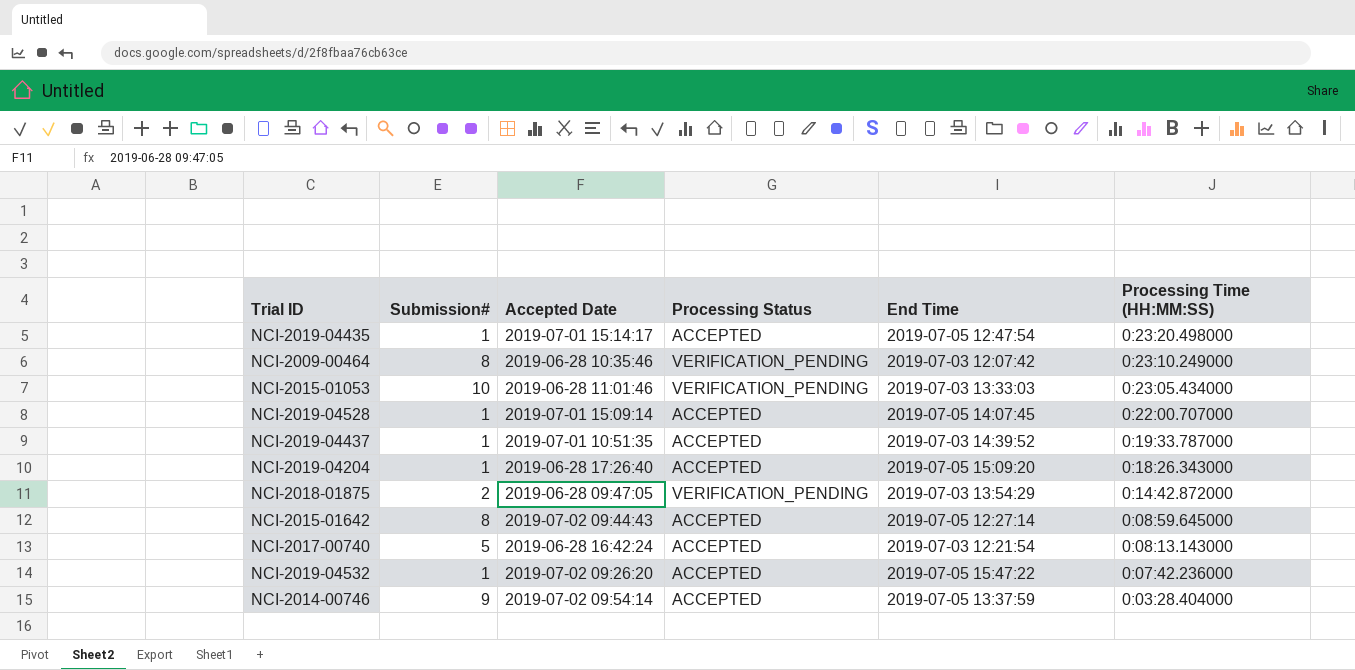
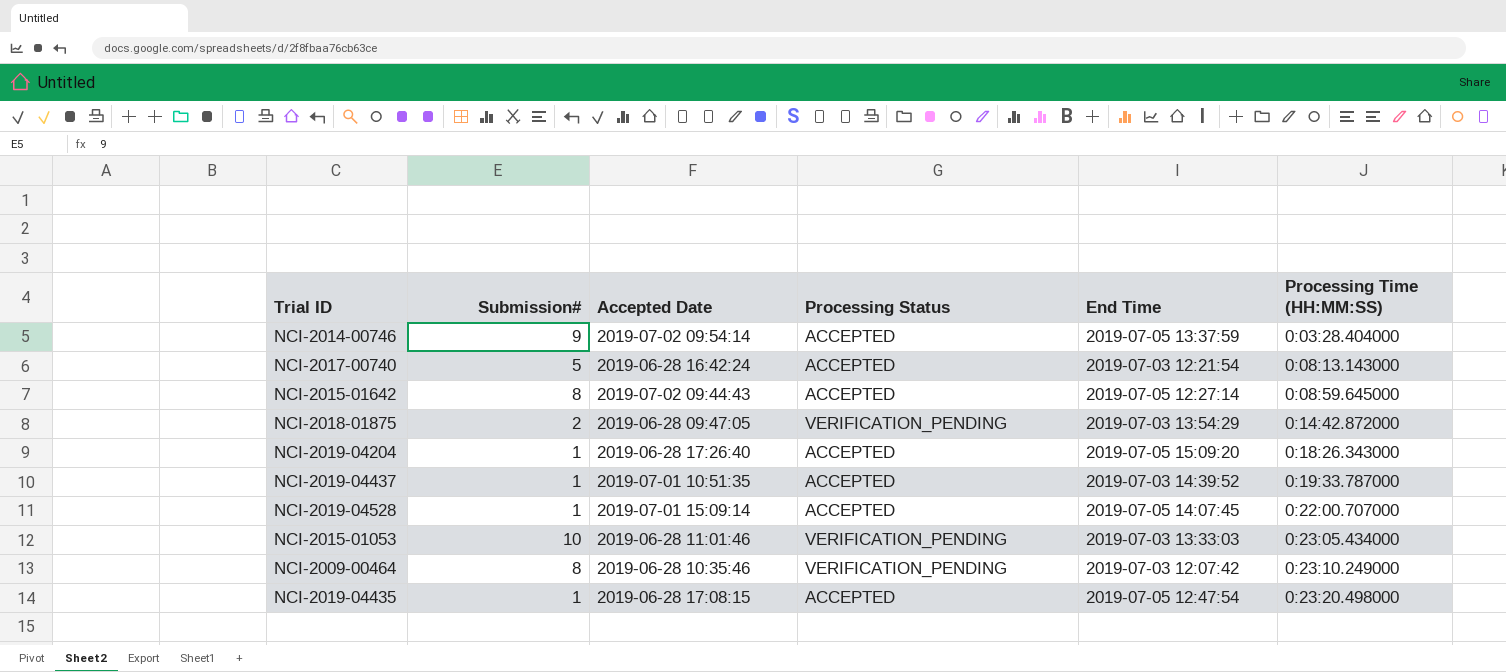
row order: Processing Time (HH:MM:SS) descending -> Processing Time (HH:MM:SS) ascending
row NCI-2019-04532: 1 | 2019-07-02 09:26:20 | ACCEPTED | 2019-07-05 15:47:22 | 0:07:42.236000 -> none
NCI-2019-04435 | Accepted Date: 2019-07-01 15:14:17 -> 2019-06-28 17:08:15

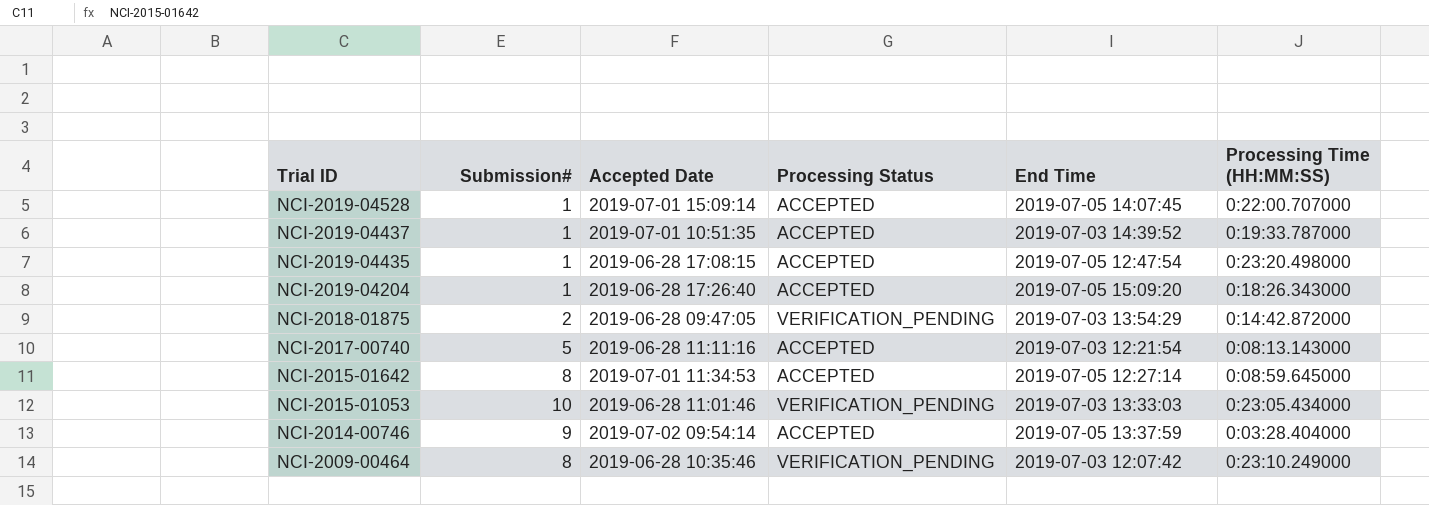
row order: Processing Time (HH:MM:SS) ascending -> Trial ID descending
NCI-2017-00740 | Accepted Date: 2019-06-28 16:42:24 -> 2019-06-28 11:11:16
NCI-2015-01642 | Accepted Date: 2019-07-02 09:44:43 -> 2019-07-01 11:34:53

